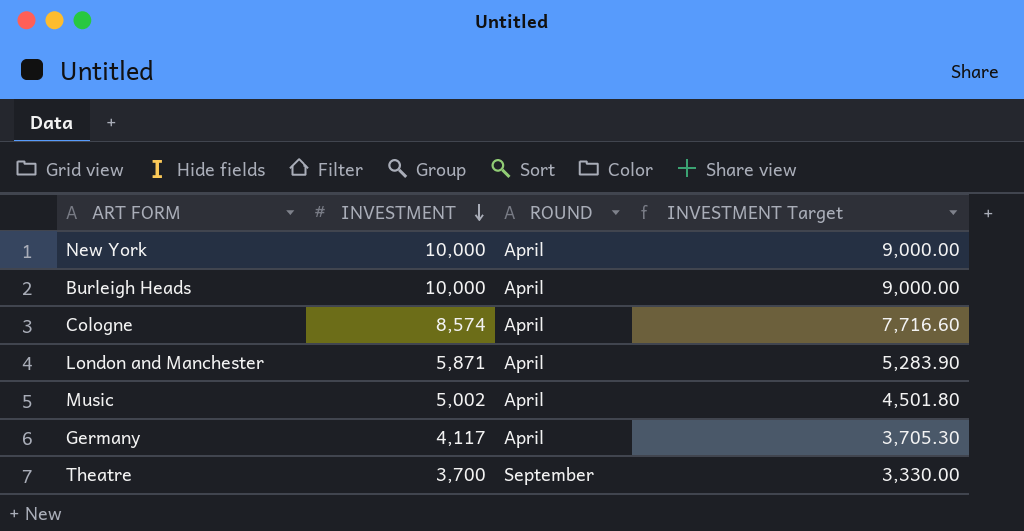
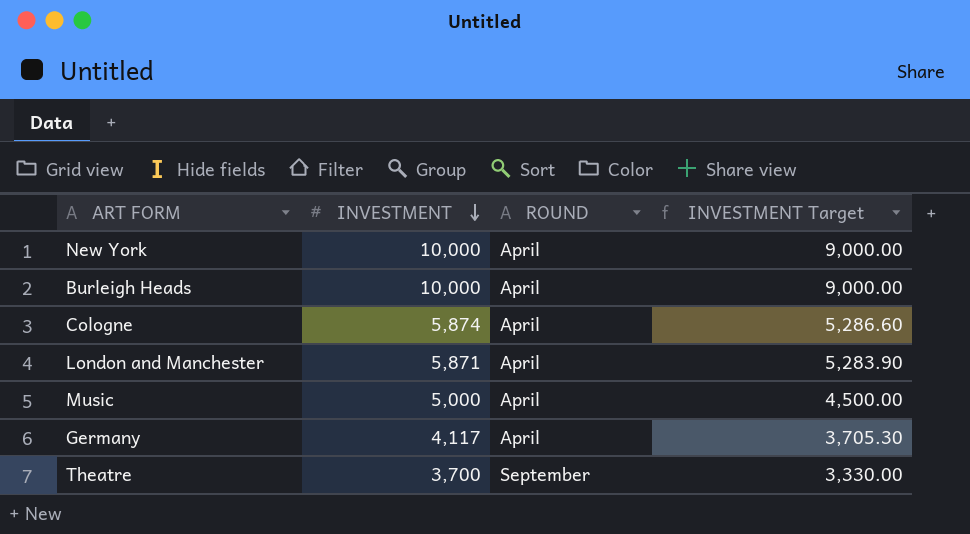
Cologne | INVESTMENT: 8,574 -> 5,874
Cologne | INVESTMENT Target: 7,716.60 -> 5,286.60
Music | INVESTMENT: 5,002 -> 5,000
Music | INVESTMENT Target: 4,501.80 -> 4,500.00

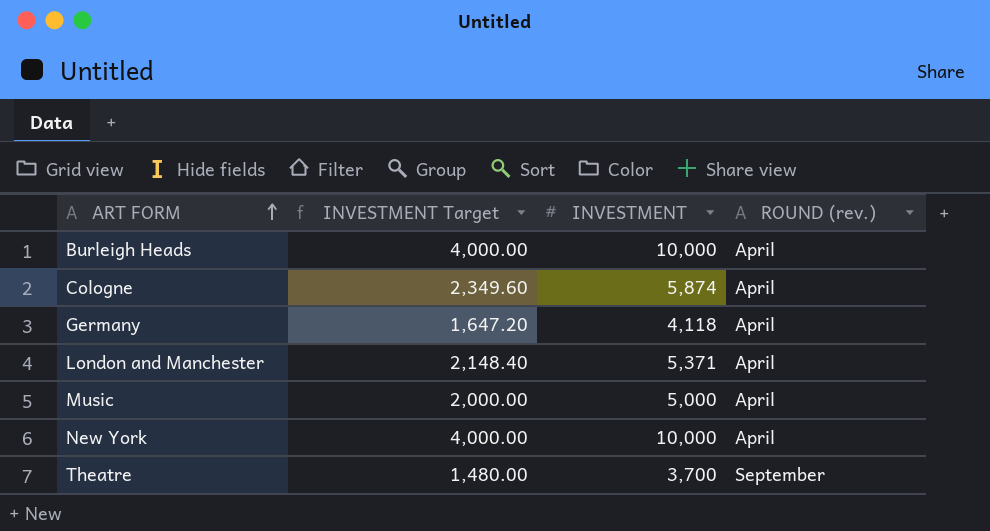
row order: INVESTMENT descending -> ART FORM ascending
column INVESTMENT Target | formula: [INVESTMENT] * 0.9 -> [INVESTMENT] * 0.4
column INVESTMENT Target | position: 4 -> 2
column name: ROUND -> ROUND (rev.)
Germany | INVESTMENT: 4,117 -> 4,118
London and Manchester | INVESTMENT: 5,871 -> 5,371

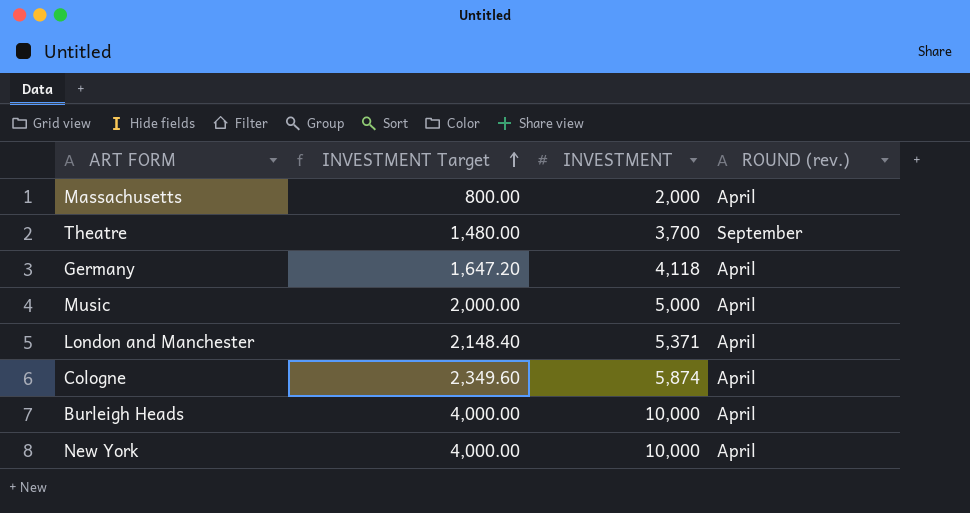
row order: ART FORM ascending -> INVESTMENT Target ascending
row Massachusetts: none -> 800.00 | 2,000 | April

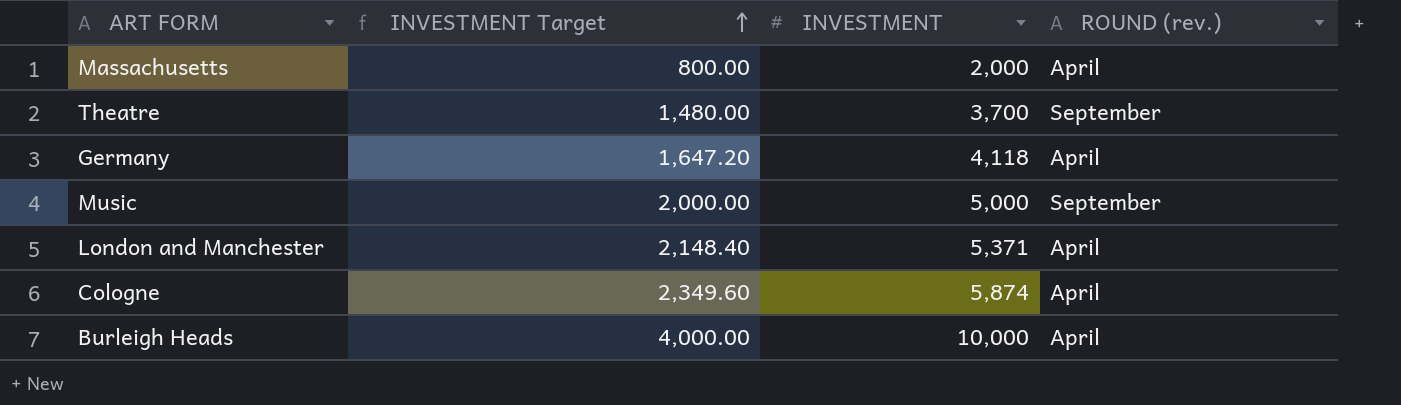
row New York: 4,000.00 | 10,000 | April -> none
Music | ROUND (rev.): April -> September

